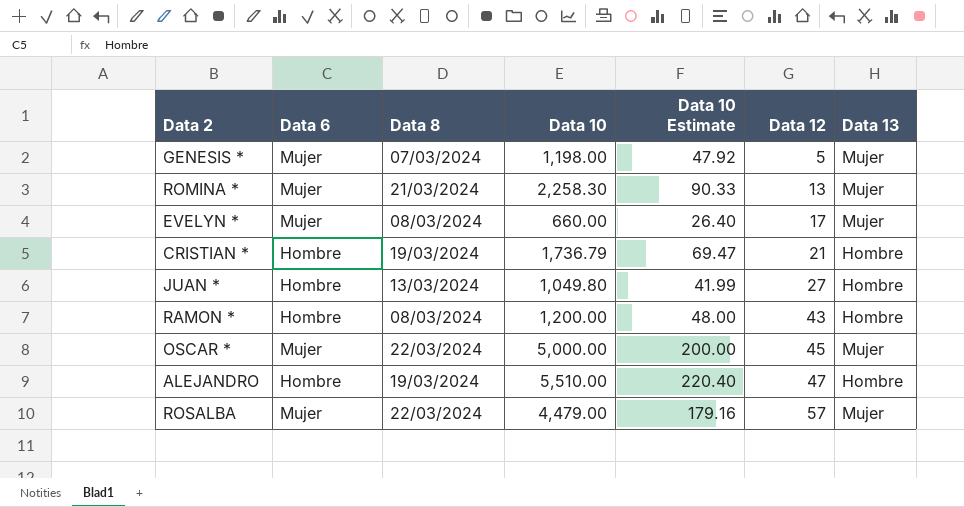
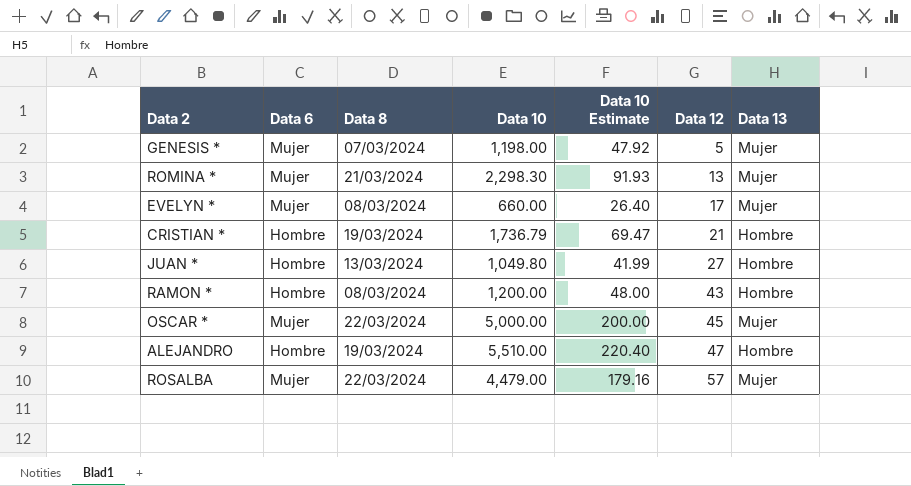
ROMINA * | Data 10: 2,258.30 -> 2,298.30
ROMINA * | Data 10 Estimate: 90.33 -> 91.93

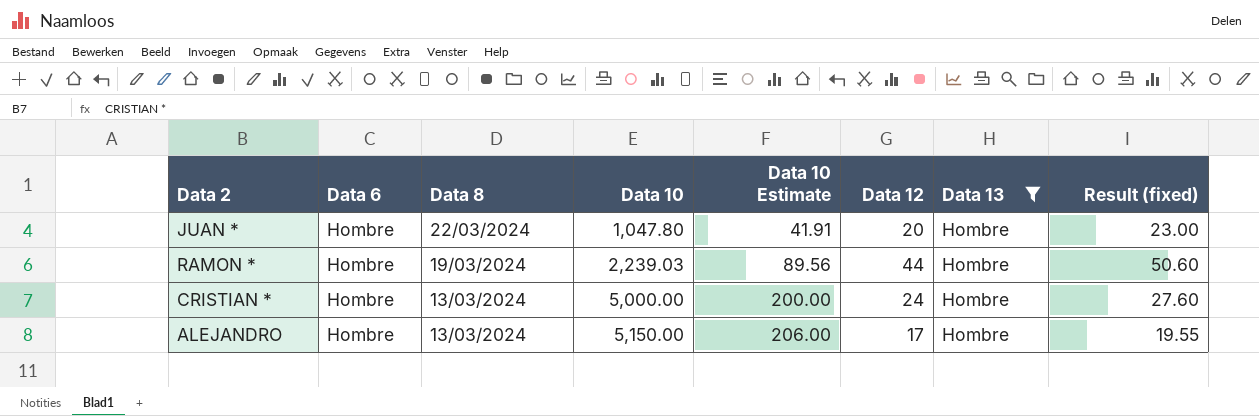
filter: none -> Data 13 = Hombre
row order: Data 12 ascending -> Data 8 descending
column Result (fixed) | formula: none -> [Data 12] * 1.15
JUAN * | Data 8: 13/03/2024 -> 22/03/2024
JUAN * | Data 10: 1,049.80 -> 1,047.80
JUAN * | Data 10 Estimate: 41.99 -> 41.91
JUAN * | Data 12: 27 -> 20
RAMON * | Data 8: 08/03/2024 -> 19/03/2024
RAMON * | Data 10: 1,200.00 -> 2,239.03
RAMON * | Data 10 Estimate: 48.00 -> 89.56
RAMON * | Data 12: 43 -> 44
CRISTIAN * | Data 8: 19/03/2024 -> 13/03/2024
CRISTIAN * | Data 10: 1,736.79 -> 5,000.00
CRISTIAN * | Data 10 Estimate: 69.47 -> 200.00
CRISTIAN * | Data 12: 21 -> 24
ALEJANDRO | Data 8: 19/03/2024 -> 13/03/2024
ALEJANDRO | Data 10: 5,510.00 -> 5,150.00
ALEJANDRO | Data 10 Estimate: 220.40 -> 206.00
ALEJANDRO | Data 12: 47 -> 17

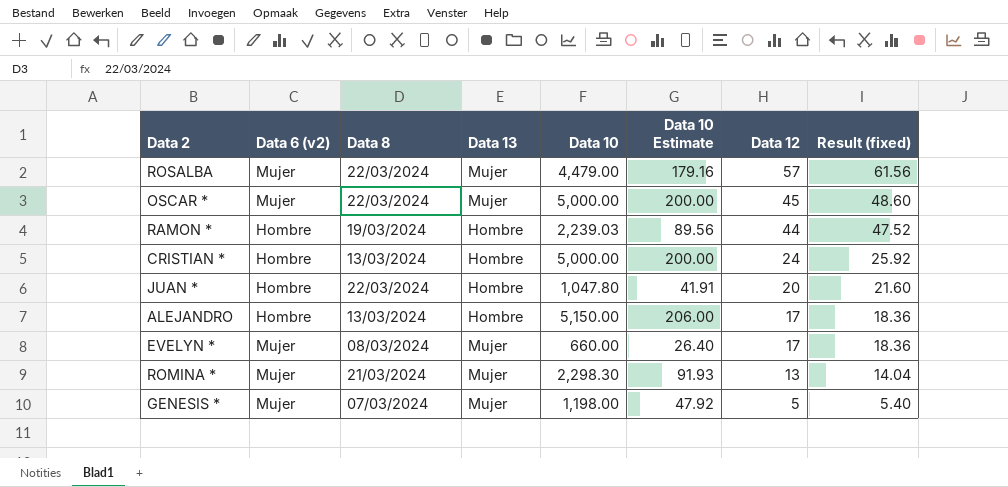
filter: Data 13 = Hombre -> none
row order: Data 8 descending -> Data 12 descending
column name: Data 6 -> Data 6 (v2)
column Data 13 | position: 7 -> 4
column Result (fixed) | formula: [Data 12] * 1.15 -> [Data 12] * 1.08

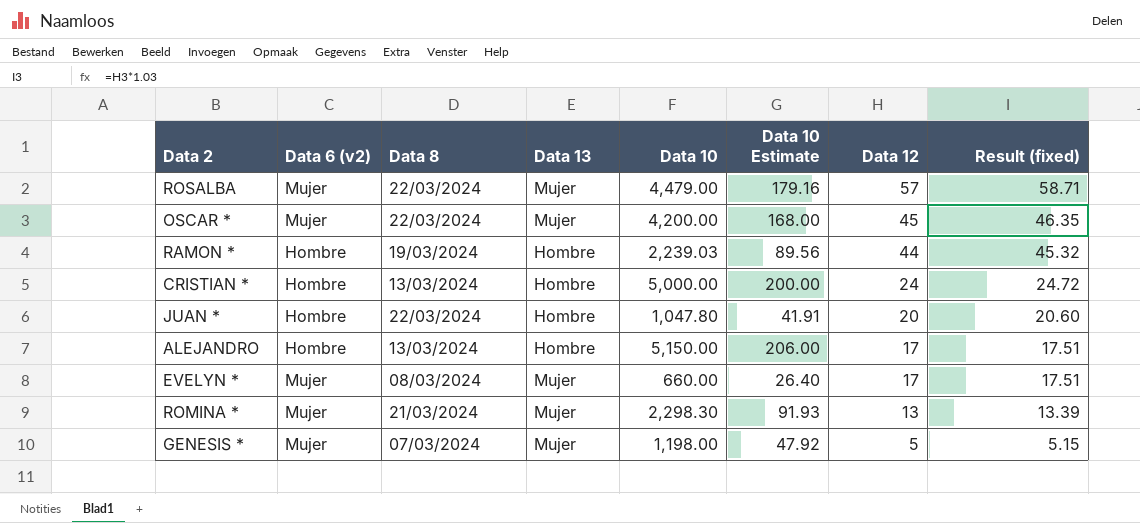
column Result (fixed) | formula: [Data 12] * 1.08 -> [Data 12] * 1.03
OSCAR * | Data 10: 5,000.00 -> 4,200.00
OSCAR * | Data 10 Estimate: 200.00 -> 168.00

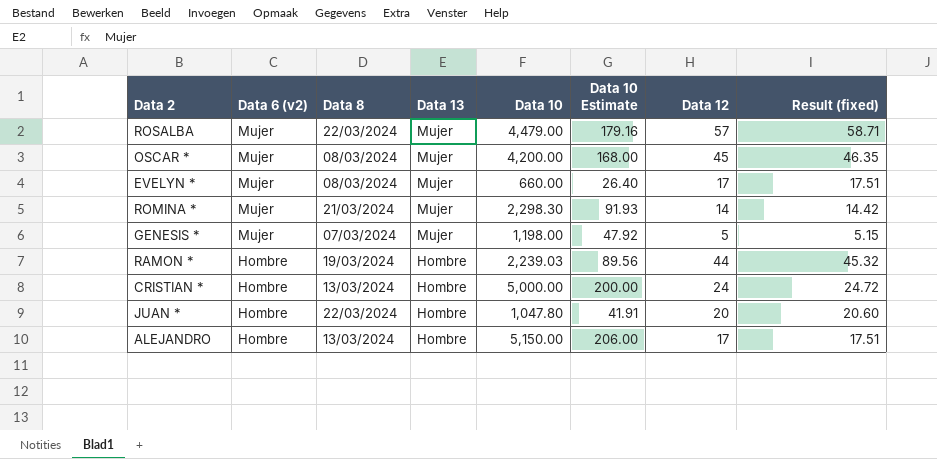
row order: Data 12 descending -> Data 6 (v2) descending
OSCAR * | Data 8: 22/03/2024 -> 08/03/2024
ROMINA * | Data 12: 13 -> 14
ROMINA * | Result (fixed): 13.39 -> 14.42

